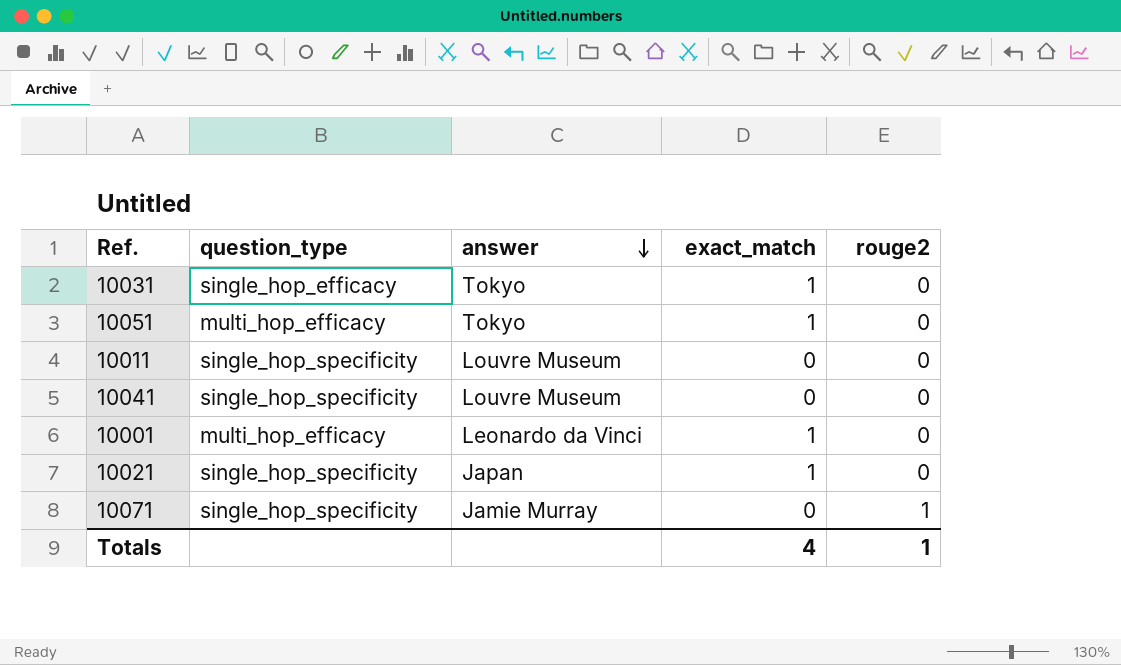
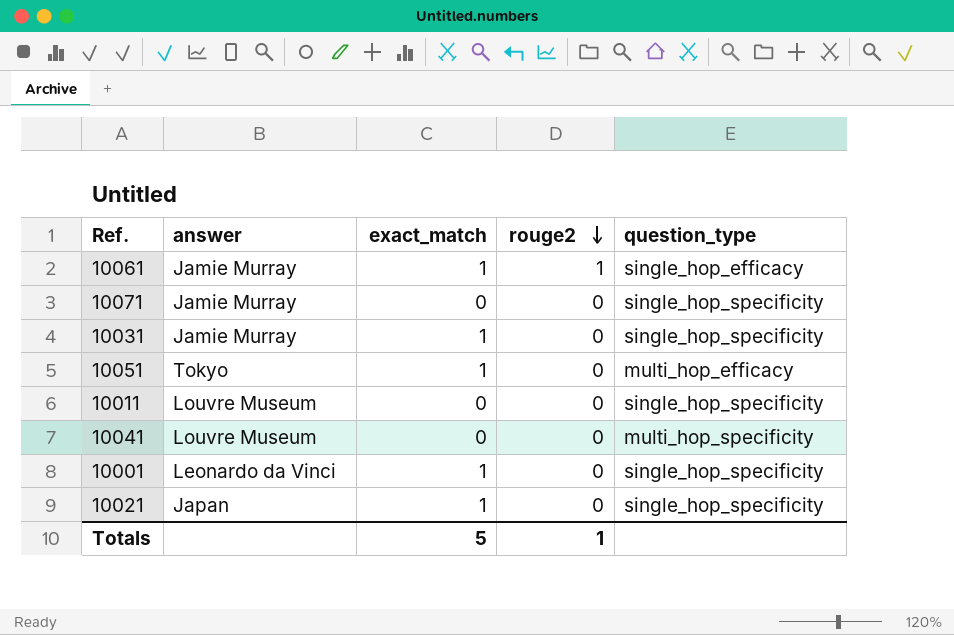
row order: answer descending -> rouge2 descending
column question_type | position: 2 -> 5
row 10061: none -> Jamie Murray | 1 | 1 | single_hop_efficacy
10071 | rouge2: 1 -> 0
10031 | answer: Tokyo -> Jamie Murray
10031 | question_type: single_hop_efficacy -> single_hop_specificity
10041 | question_type: single_hop_specificity -> multi_hop_specificity
10001 | question_type: multi_hop_efficacy -> single_hop_specificity
Totals | exact_match: 4 -> 5

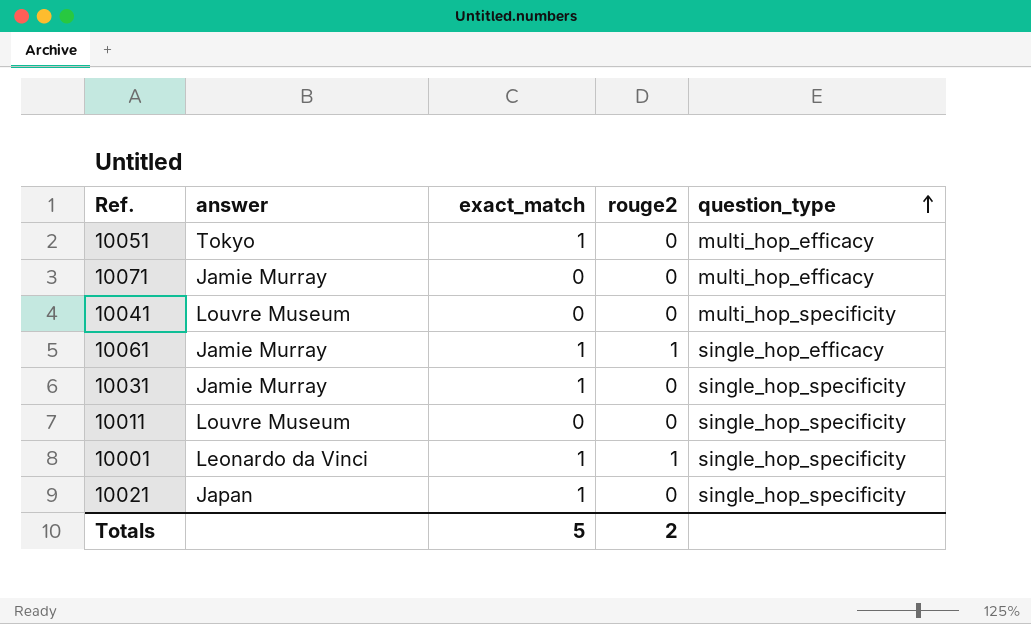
row order: rouge2 descending -> question_type ascending
10071 | question_type: single_hop_specificity -> multi_hop_efficacy
10001 | rouge2: 0 -> 1
Totals | rouge2: 1 -> 2

